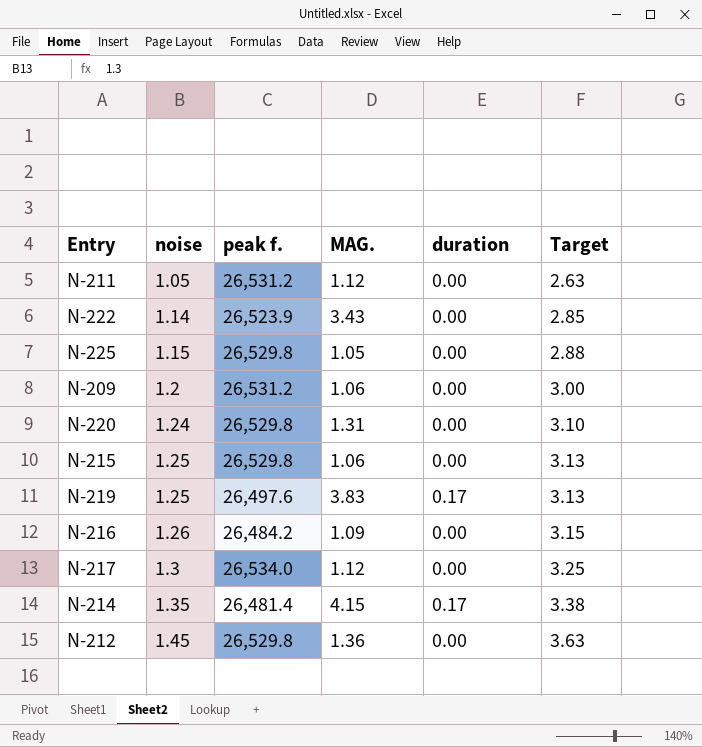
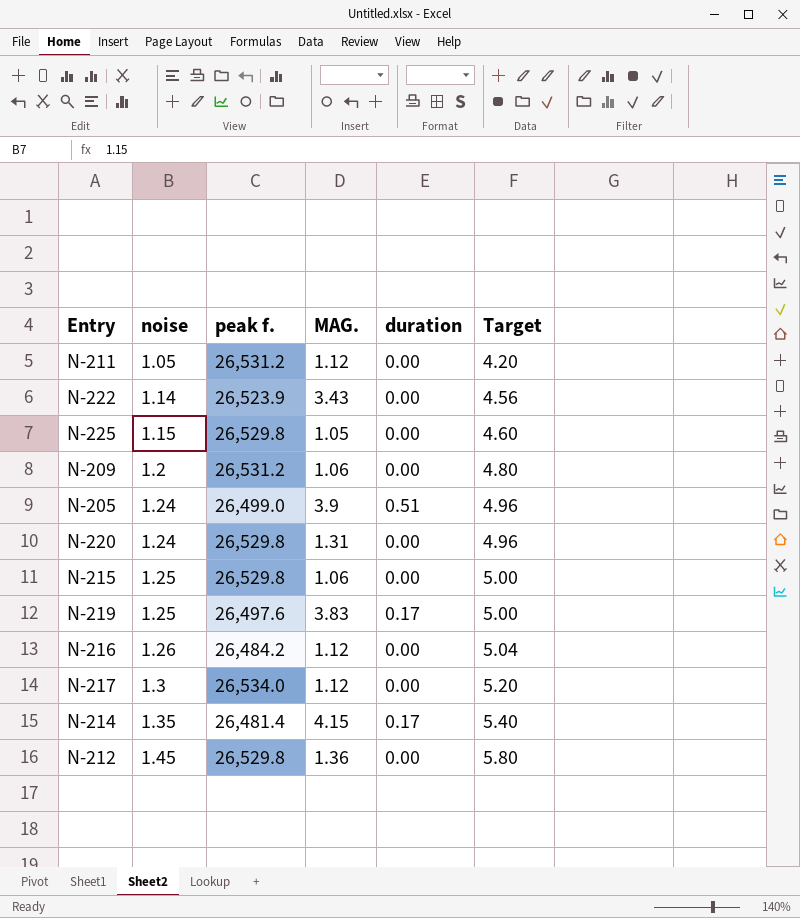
column Target | formula: [noise] * 2.5 -> [noise] * 4
row N-205: none -> 1.24 | 26,499.0 | 3.9 | 0.51 | 4.96
N-216 | MAG.: 1.09 -> 1.12

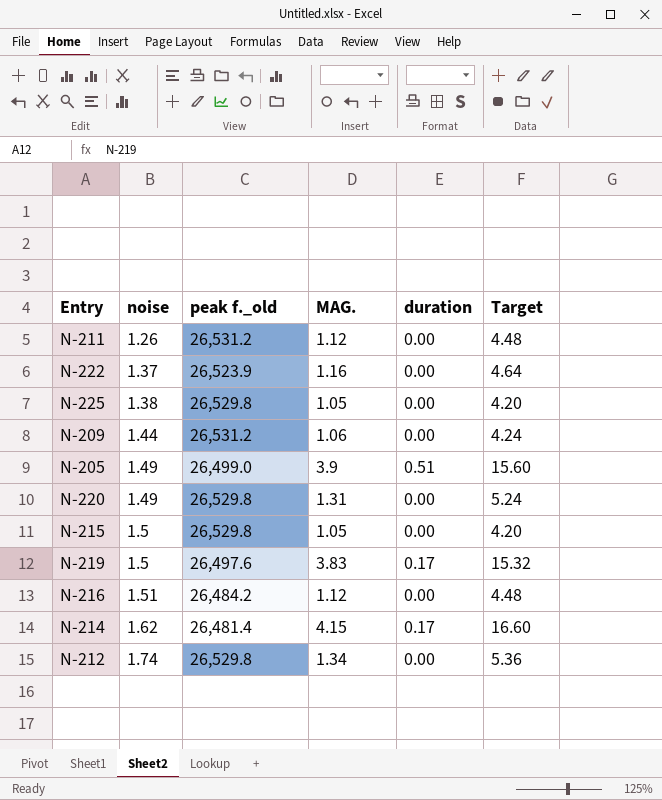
column name: peak f. -> peak f._old
column Target | formula: [noise] * 4 -> [MAG.] * 4
row N-217: 1.3 | 26,534.0 | 1.12 | 0.00 | 5.20 -> none
N-211 | noise: 1.05 -> 1.26
N-222 | noise: 1.14 -> 1.37
N-222 | MAG.: 3.43 -> 1.16
N-225 | noise: 1.15 -> 1.38
N-209 | noise: 1.2 -> 1.44
N-205 | noise: 1.24 -> 1.49
N-220 | noise: 1.24 -> 1.49
N-215 | noise: 1.25 -> 1.5
N-215 | MAG.: 1.06 -> 1.05
N-219 | noise: 1.25 -> 1.5
N-216 | noise: 1.26 -> 1.51
N-214 | noise: 1.35 -> 1.62
N-212 | noise: 1.45 -> 1.74
N-212 | MAG.: 1.36 -> 1.34

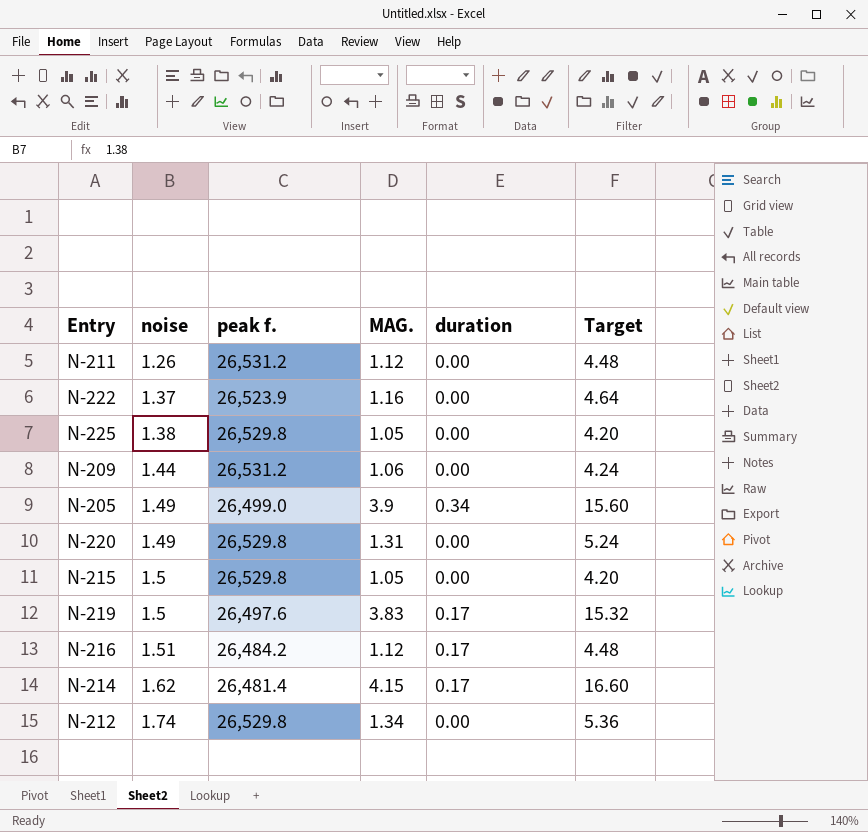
column name: peak f._old -> peak f.
N-205 | duration: 0.51 -> 0.34
N-216 | duration: 0.00 -> 0.17

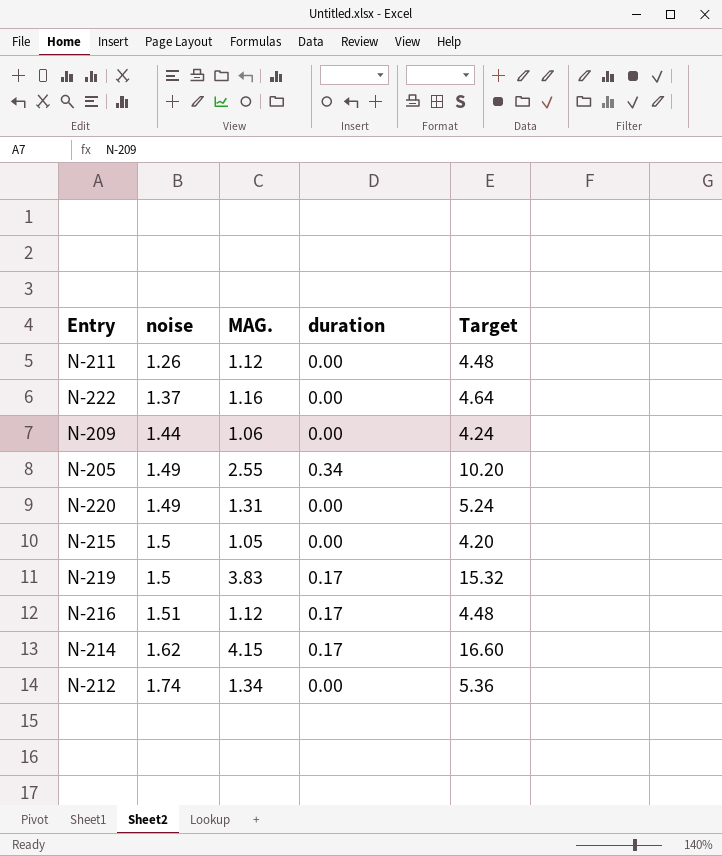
column peak f. | position: 3 -> none
row N-225: 1.38 | 26,529.8 | 1.05 | 0.00 | 4.20 -> none
N-205 | MAG.: 3.9 -> 2.55
N-205 | Target: 15.60 -> 10.20

